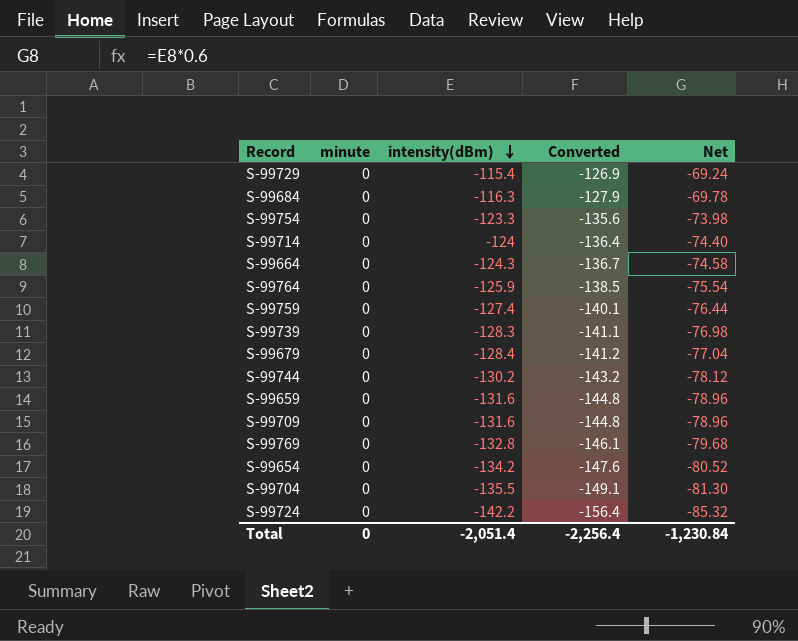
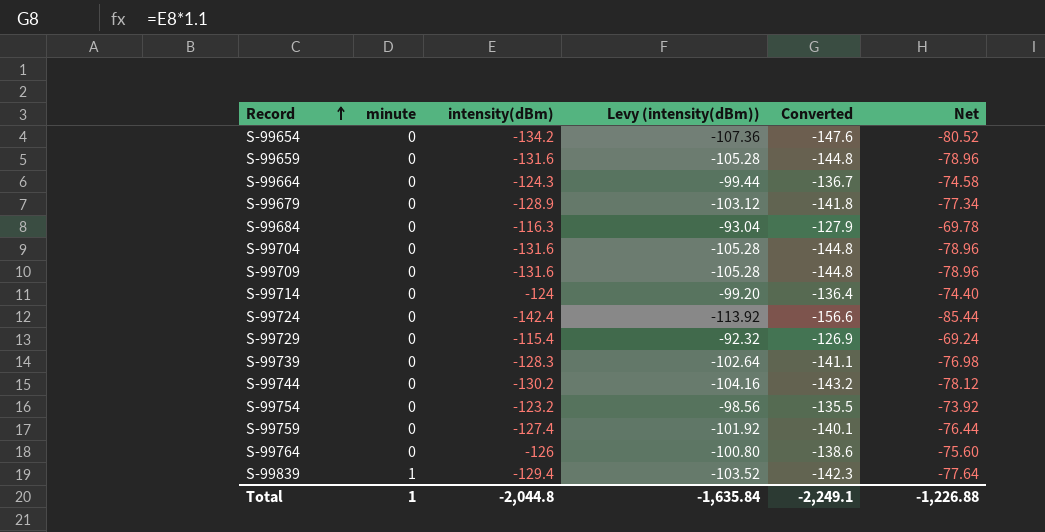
row order: intensity(dBm) descending -> Record ascending
column Levy (intensity(dBm)) | formula: none -> [intensity(dBm)] * 0.8
row S-99769: 0 | -132.8 | -146.1 | -79.68 -> none
S-99679 | intensity(dBm): -128.4 -> -128.9
S-99679 | Converted: -141.2 -> -141.8
S-99679 | Net: -77.04 -> -77.34
S-99704 | intensity(dBm): -135.5 -> -131.6
S-99704 | Converted: -149.1 -> -144.8
S-99704 | Net: -81.30 -> -78.96
S-99724 | intensity(dBm): -142.2 -> -142.4
S-99724 | Converted: -156.4 -> -156.6
S-99724 | Net: -85.32 -> -85.44
S-99754 | intensity(dBm): -123.3 -> -123.2
S-99754 | Converted: -135.6 -> -135.5
S-99754 | Net: -73.98 -> -73.92
S-99764 | intensity(dBm): -125.9 -> -126
S-99764 | Converted: -138.5 -> -138.6
S-99764 | Net: -75.54 -> -75.60
row S-99839: none -> 1 | -129.4 | -103.52 | -142.3 | -77.64
Total | minute: 0 -> 1
Total | intensity(dBm): -2,051.4 -> -2,044.8
Total | Converted: -2,256.4 -> -2,249.1
Total | Net: -1,230.84 -> -1,226.88

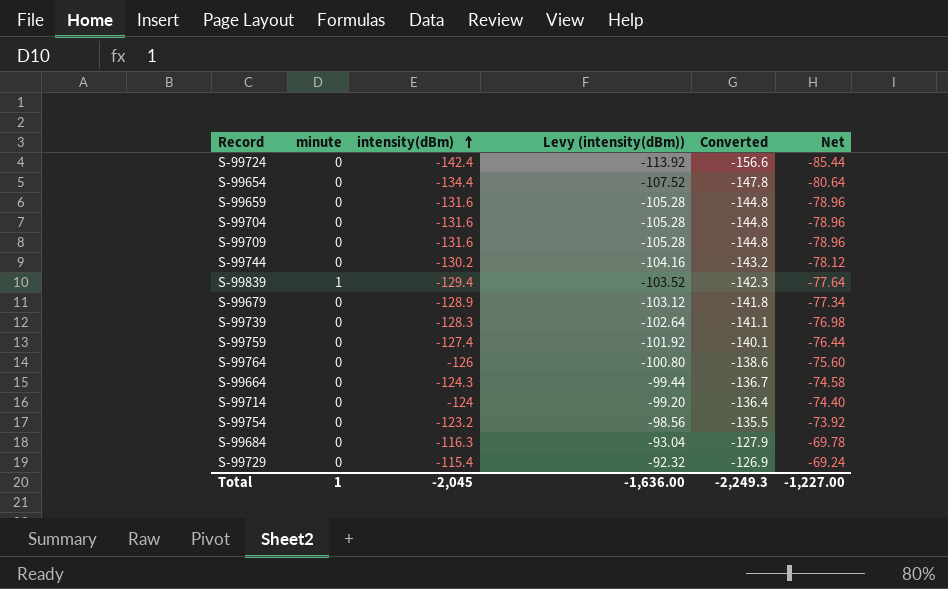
row order: Record ascending -> intensity(dBm) ascending
S-99654 | intensity(dBm): -134.2 -> -134.4
S-99654 | Levy (intensity(dBm)): -107.36 -> -107.52
S-99654 | Converted: -147.6 -> -147.8
S-99654 | Net: -80.52 -> -80.64
Total | intensity(dBm): -2,044.8 -> -2,045
Total | Levy (intensity(dBm)): -1,635.84 -> -1,636.00
Total | Converted: -2,249.1 -> -2,249.3
Total | Net: -1,226.88 -> -1,227.00

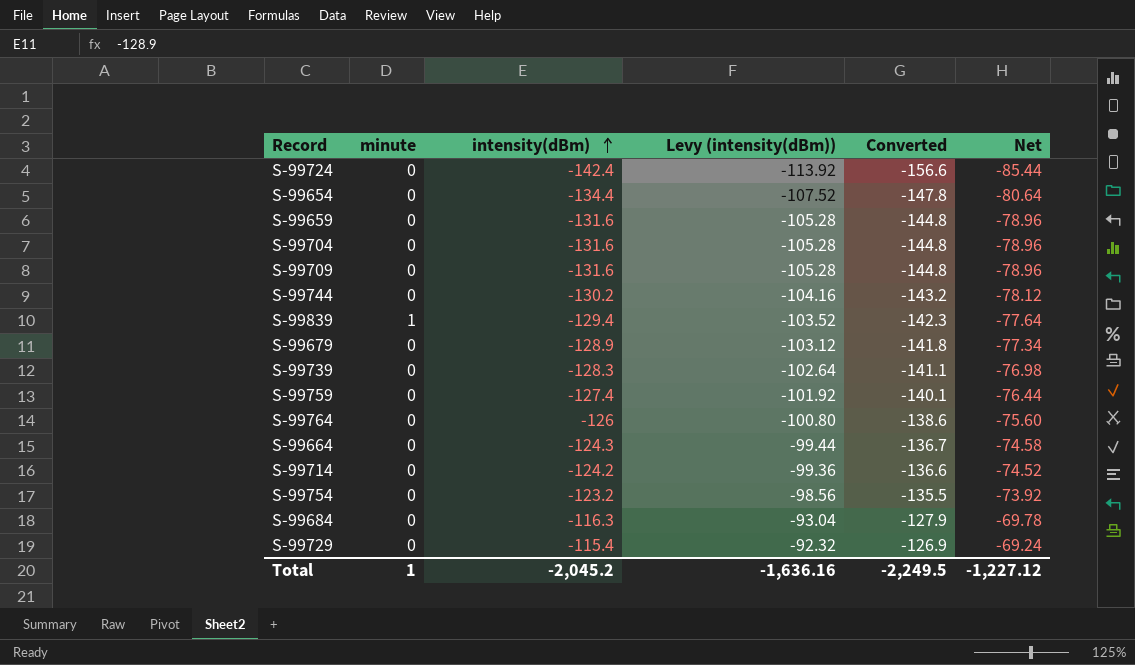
S-99714 | intensity(dBm): -124 -> -124.2
S-99714 | Levy (intensity(dBm)): -99.20 -> -99.36
S-99714 | Converted: -136.4 -> -136.6
S-99714 | Net: -74.40 -> -74.52
Total | intensity(dBm): -2,045 -> -2,045.2
Total | Levy (intensity(dBm)): -1,636.00 -> -1,636.16
Total | Converted: -2,249.3 -> -2,249.5
Total | Net: -1,227.00 -> -1,227.12

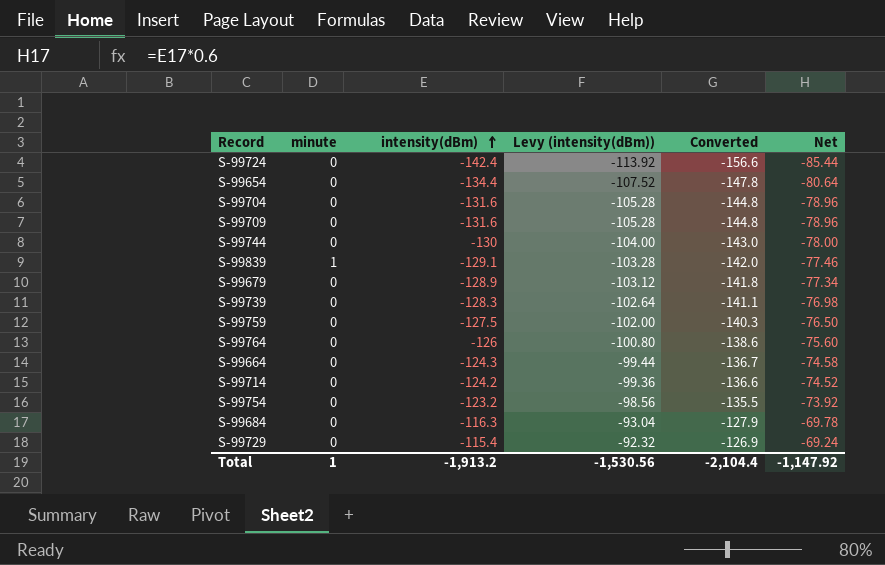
row S-99659: 0 | -131.6 | -105.28 | -144.8 | -78.96 -> none
S-99744 | intensity(dBm): -130.2 -> -130
S-99744 | Levy (intensity(dBm)): -104.16 -> -104.00
S-99744 | Converted: -143.2 -> -143.0
S-99744 | Net: -78.12 -> -78.00
S-99839 | intensity(dBm): -129.4 -> -129.1
S-99839 | Levy (intensity(dBm)): -103.52 -> -103.28
S-99839 | Converted: -142.3 -> -142.0
S-99839 | Net: -77.64 -> -77.46
S-99759 | intensity(dBm): -127.4 -> -127.5
S-99759 | Levy (intensity(dBm)): -101.92 -> -102.00
S-99759 | Converted: -140.1 -> -140.3
S-99759 | Net: -76.44 -> -76.50
Total | intensity(dBm): -2,045.2 -> -1,913.2
Total | Levy (intensity(dBm)): -1,636.16 -> -1,530.56
Total | Converted: -2,249.5 -> -2,104.4
Total | Net: -1,227.12 -> -1,147.92

